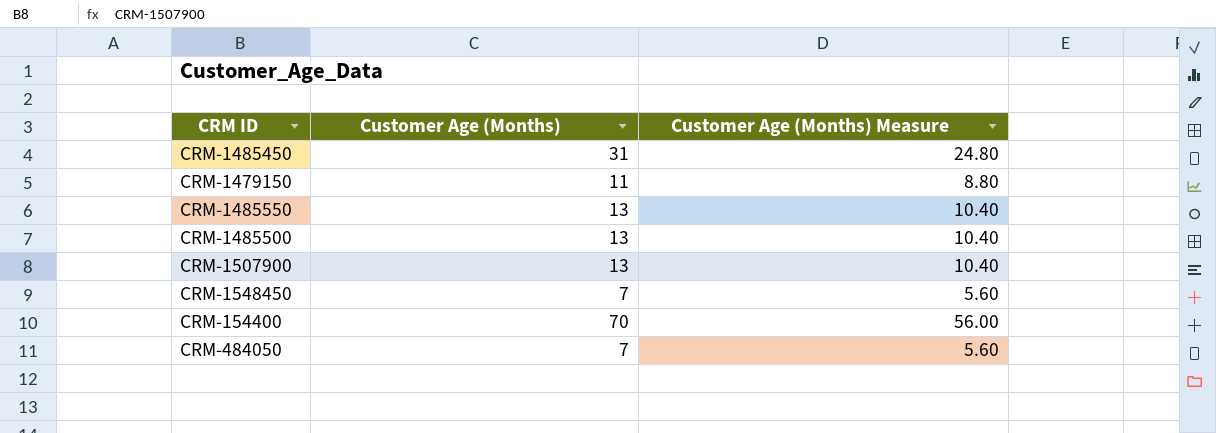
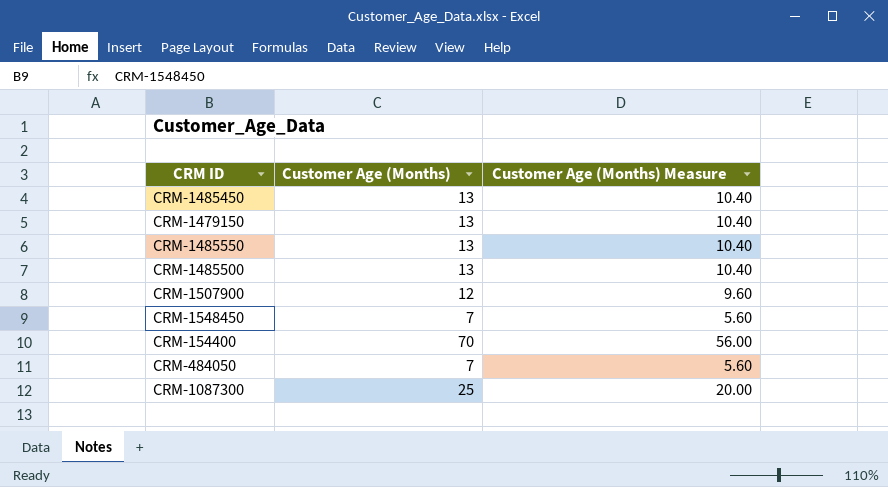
CRM-1485450 | Customer Age (Months): 31 -> 13
CRM-1485450 | Customer Age (Months) Measure: 24.80 -> 10.40
CRM-1479150 | Customer Age (Months): 11 -> 13
CRM-1479150 | Customer Age (Months) Measure: 8.80 -> 10.40
CRM-1507900 | Customer Age (Months): 13 -> 12
CRM-1507900 | Customer Age (Months) Measure: 10.40 -> 9.60
row CRM-1087300: none -> 25 | 20.00

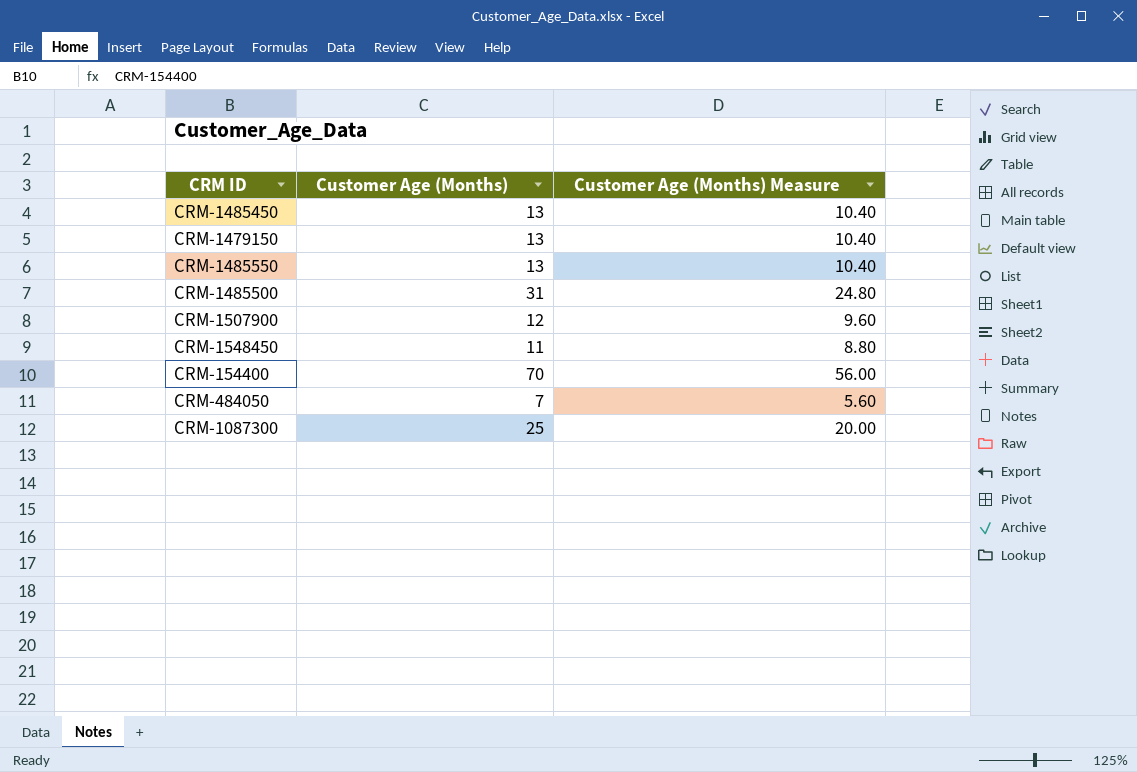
CRM-1485500 | Customer Age (Months): 13 -> 31
CRM-1485500 | Customer Age (Months) Measure: 10.40 -> 24.80
CRM-1548450 | Customer Age (Months): 7 -> 11
CRM-1548450 | Customer Age (Months) Measure: 5.60 -> 8.80

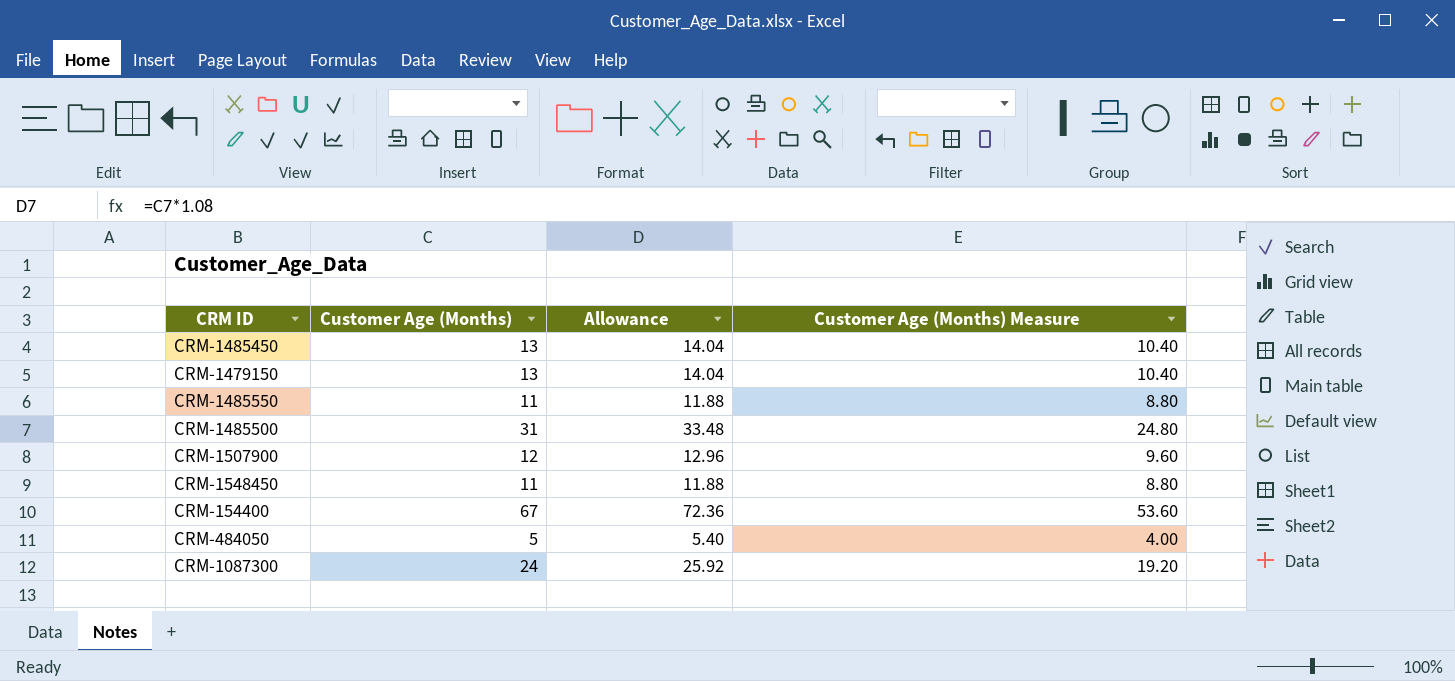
column Allowance | formula: none -> [Customer Age (Months)] * 1.08
CRM-1485550 | Customer Age (Months): 13 -> 11
CRM-1485550 | Customer Age (Months) Measure: 10.40 -> 8.80
CRM-154400 | Customer Age (Months): 70 -> 67
CRM-154400 | Customer Age (Months) Measure: 56.00 -> 53.60
CRM-484050 | Customer Age (Months): 7 -> 5
CRM-484050 | Customer Age (Months) Measure: 5.60 -> 4.00
CRM-1087300 | Customer Age (Months): 25 -> 24
CRM-1087300 | Customer Age (Months) Measure: 20.00 -> 19.20

